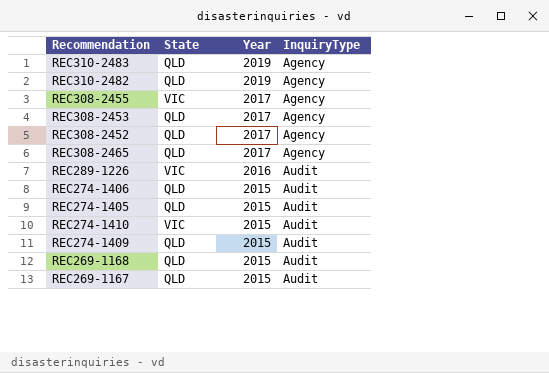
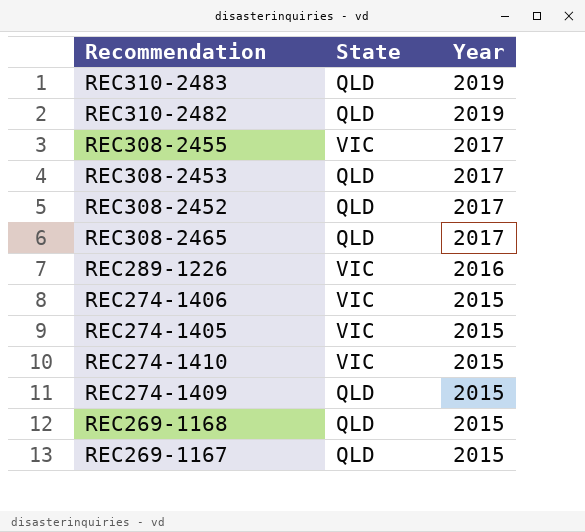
column InquiryType | position: 4 -> none
REC274-1406 | State: QLD -> VIC
REC274-1405 | State: QLD -> VIC

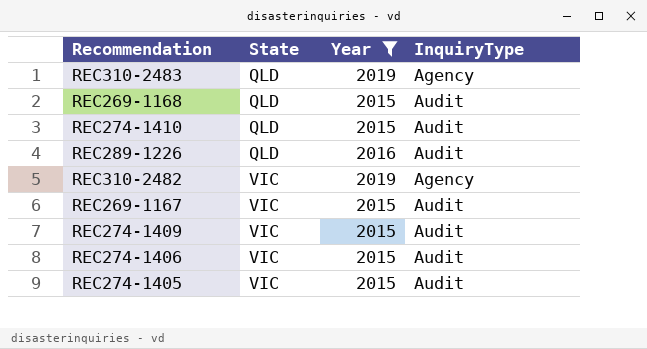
filter: none -> Year != 2017
row order: Year descending -> State ascending
column InquiryType | position: none -> 4
REC274-1410 | State: VIC -> QLD
REC289-1226 | State: VIC -> QLD
REC310-2482 | State: QLD -> VIC
REC269-1167 | State: QLD -> VIC
REC274-1409 | State: QLD -> VIC

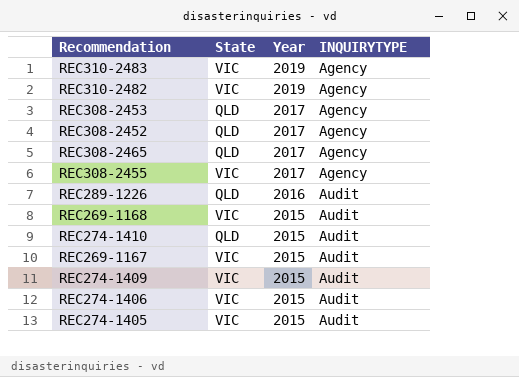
filter: Year != 2017 -> none
row order: State ascending -> Year descending
column name: InquiryType -> INQUIRYTYPE
REC310-2483 | State: QLD -> VIC
REC269-1168 | State: QLD -> VIC

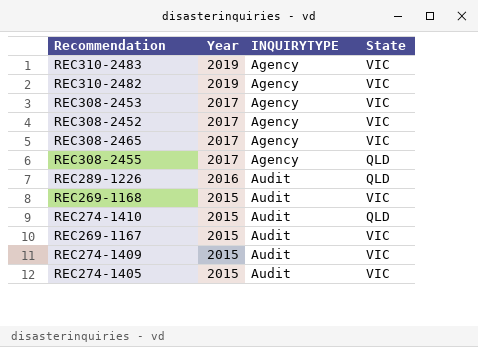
column State | position: 2 -> 4
row REC274-1406: VIC | 2015 | Audit -> none
REC308-2453 | State: QLD -> VIC
REC308-2452 | State: QLD -> VIC
REC308-2465 | State: QLD -> VIC
REC308-2455 | State: VIC -> QLD

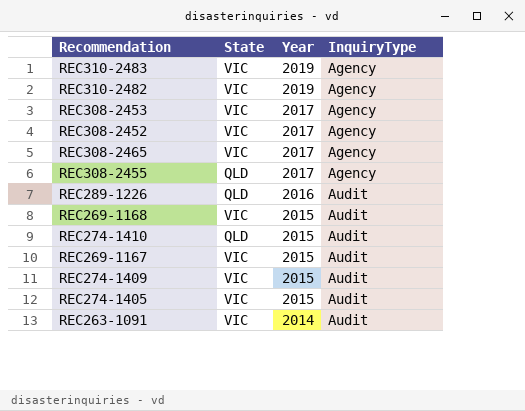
column State | position: 4 -> 2
column name: INQUIRYTYPE -> InquiryType
row REC263-1091: none -> VIC | 2014 | Audit

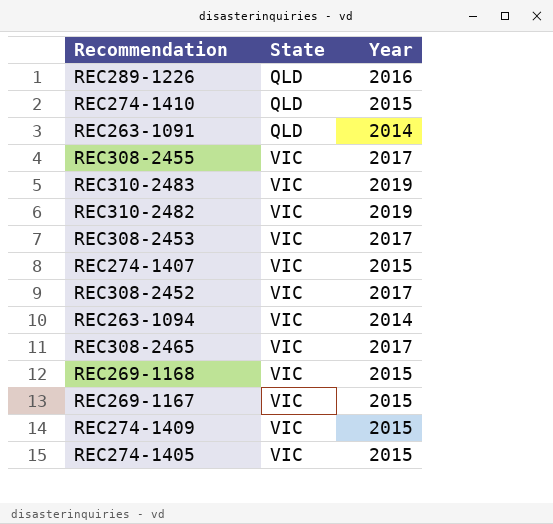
row order: Year descending -> State ascending
column InquiryType | position: 4 -> none
REC263-1091 | State: VIC -> QLD
REC308-2455 | State: QLD -> VIC
row REC274-1407: none -> VIC | 2015
row REC263-1094: none -> VIC | 2014

